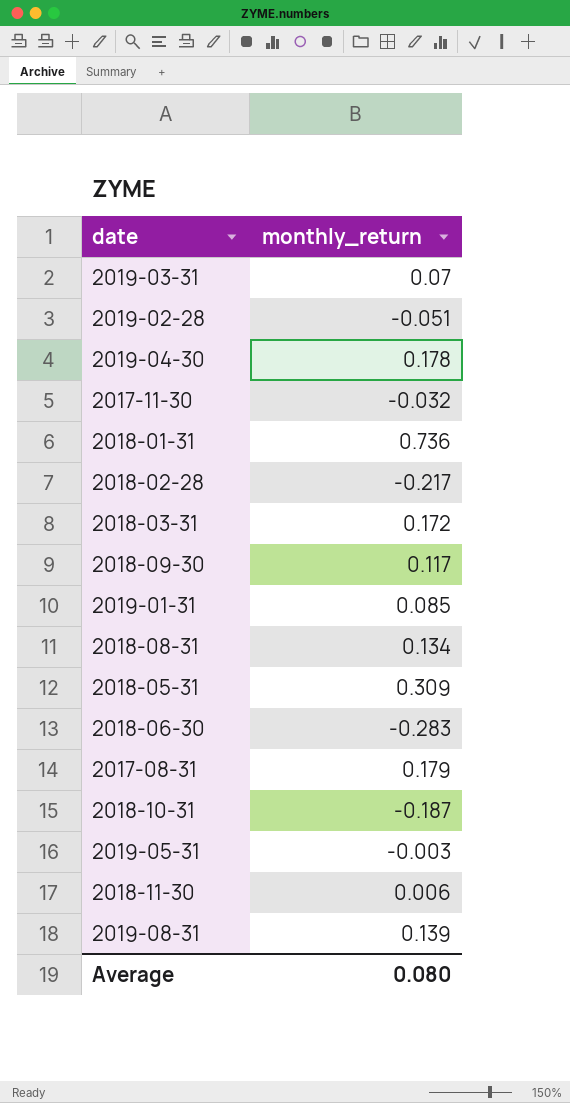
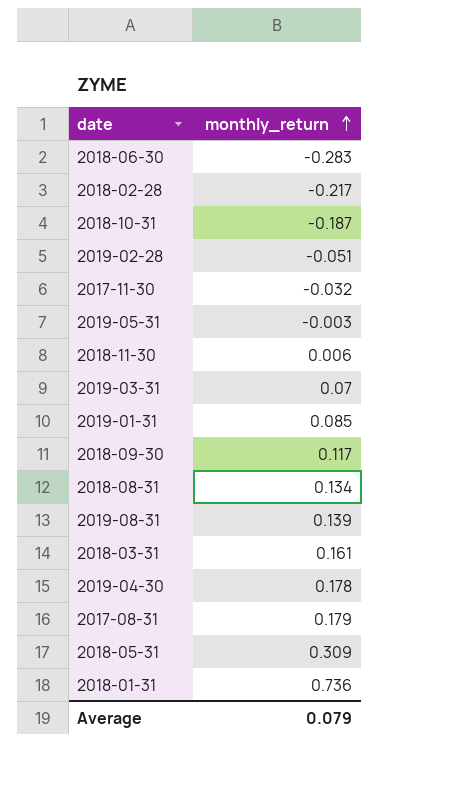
row order: none -> monthly_return ascending
2018-03-31 | monthly_return: 0.172 -> 0.161
Average | monthly_return: 0.080 -> 0.079

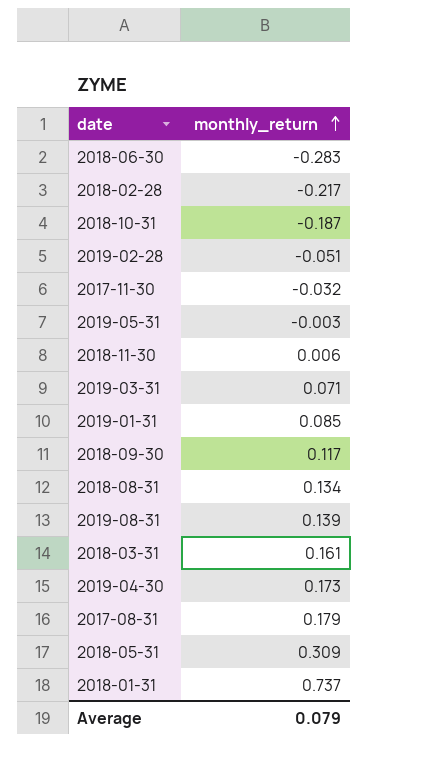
2019-03-31 | monthly_return: 0.07 -> 0.071
2019-04-30 | monthly_return: 0.178 -> 0.173
2018-01-31 | monthly_return: 0.736 -> 0.737

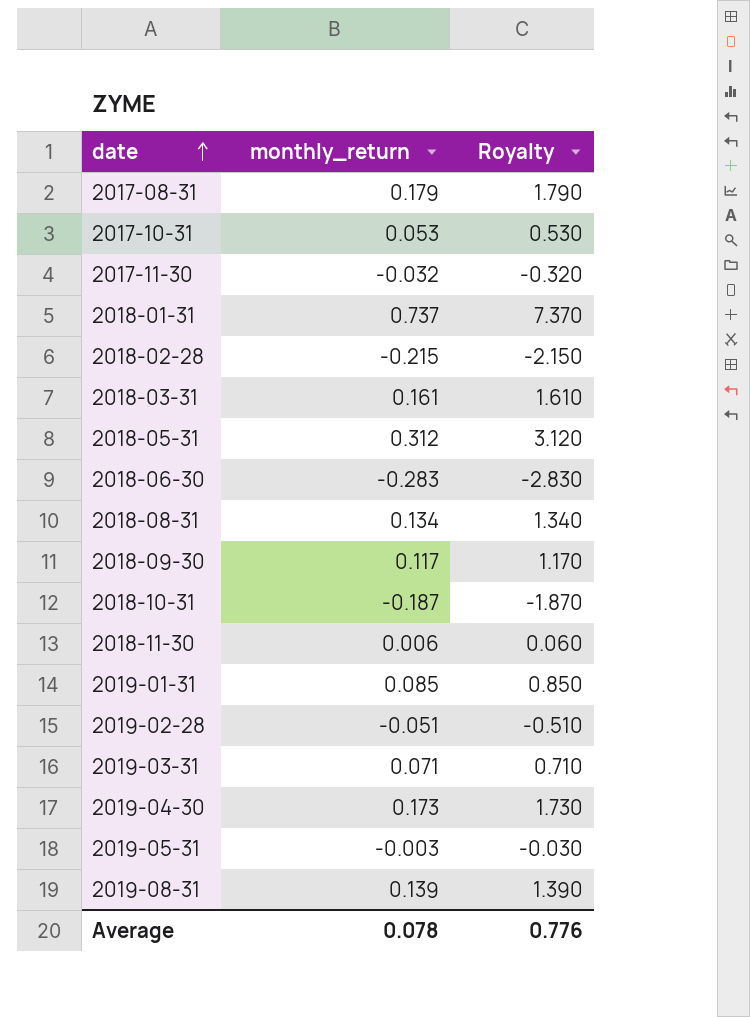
row order: monthly_return ascending -> date ascending
column Royalty | formula: none -> [monthly_return] * 10
row 2017-10-31: none -> 0.053 | 0.530
2018-02-28 | monthly_return: -0.217 -> -0.215
2018-05-31 | monthly_return: 0.309 -> 0.312
Average | monthly_return: 0.079 -> 0.078

